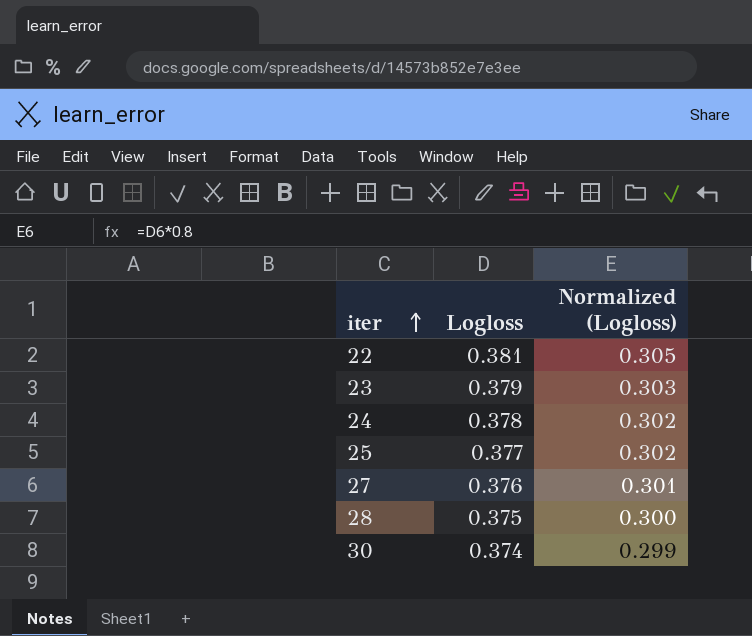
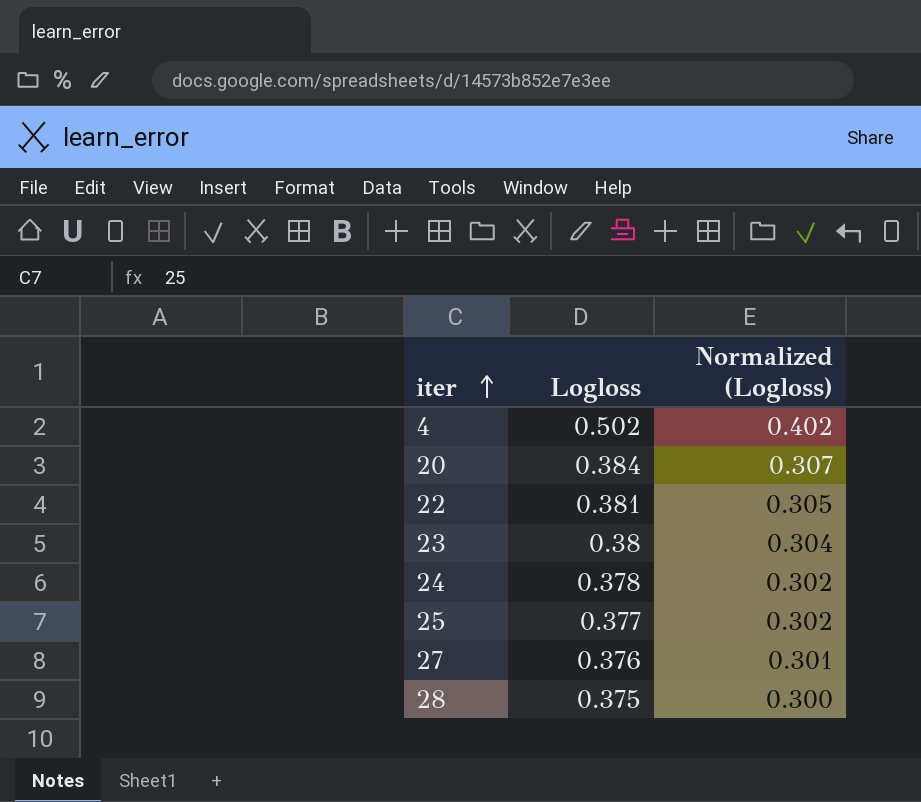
row 30: 0.374 | 0.299 -> none
row 4: none -> 0.502 | 0.402
row 20: none -> 0.384 | 0.307
23 | Logloss: 0.379 -> 0.38
23 | Normalized (Logloss): 0.303 -> 0.304

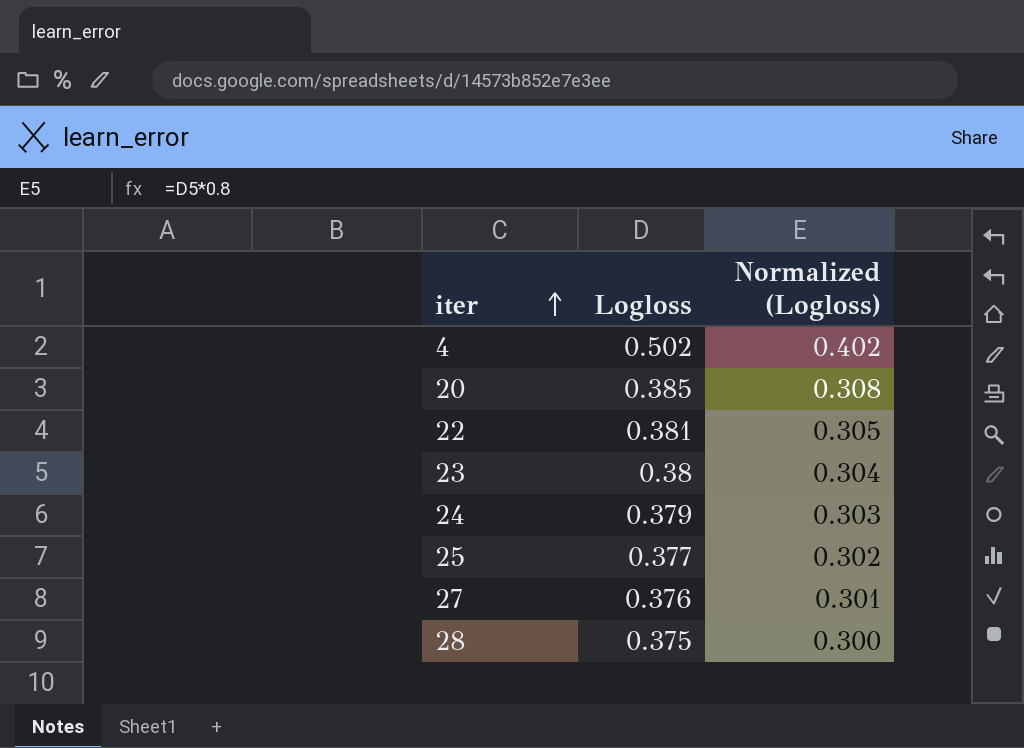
20 | Logloss: 0.384 -> 0.385
20 | Normalized (Logloss): 0.307 -> 0.308
24 | Logloss: 0.378 -> 0.379
24 | Normalized (Logloss): 0.302 -> 0.303

